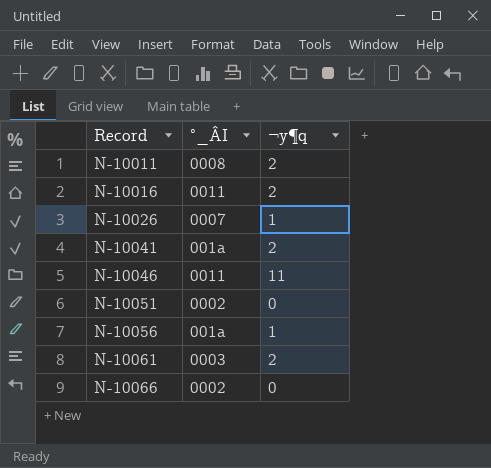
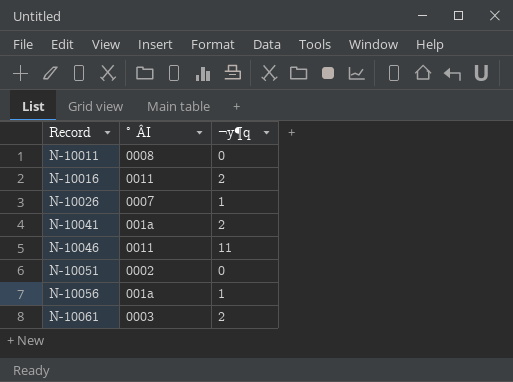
column name: °_ÂI -> ° ÂI
row N-10066: 0002 | 0 -> none
N-10011 | ¬y¶q: 2 -> 0

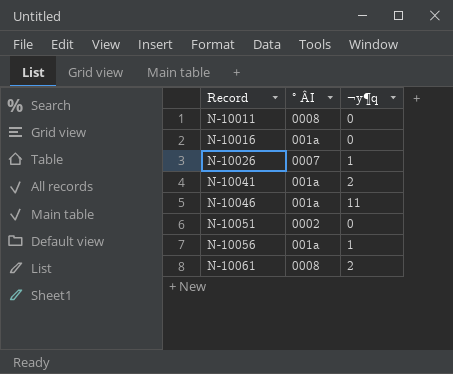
N-10016 | ° ÂI: 0011 -> 001a
N-10016 | ¬y¶q: 2 -> 0
N-10046 | ° ÂI: 0011 -> 001a
N-10061 | ° ÂI: 0003 -> 0008

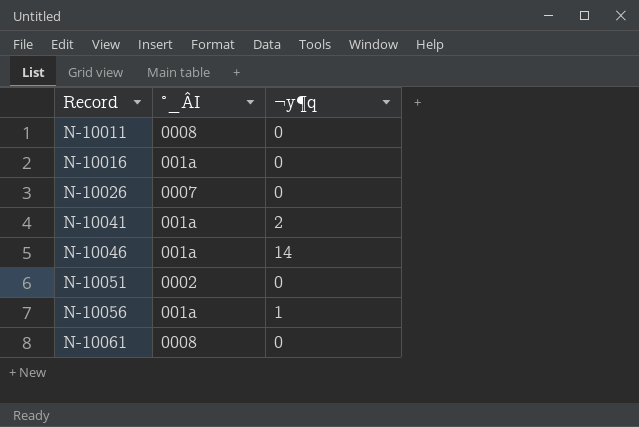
column name: ° ÂI -> °_ÂI
N-10026 | ¬y¶q: 1 -> 0
N-10046 | ¬y¶q: 11 -> 14
N-10061 | ¬y¶q: 2 -> 0

